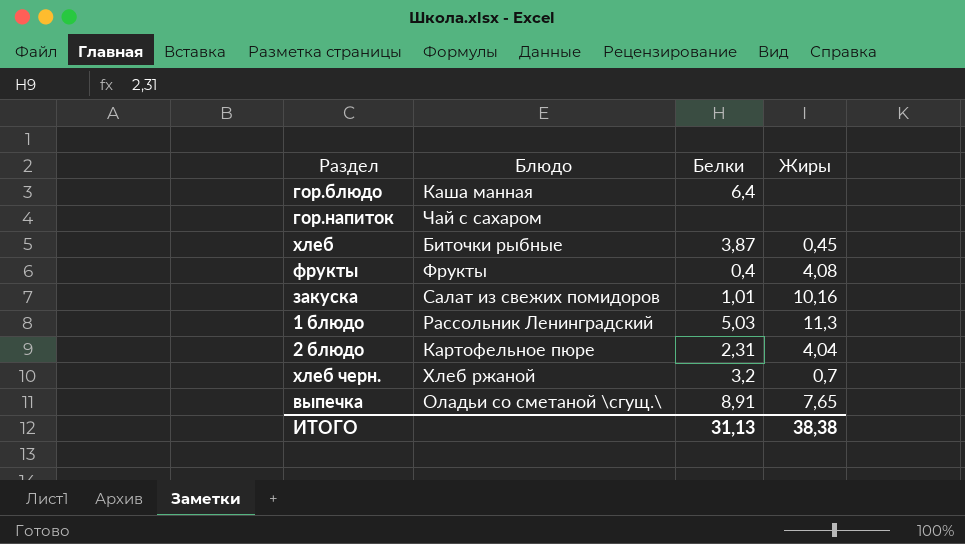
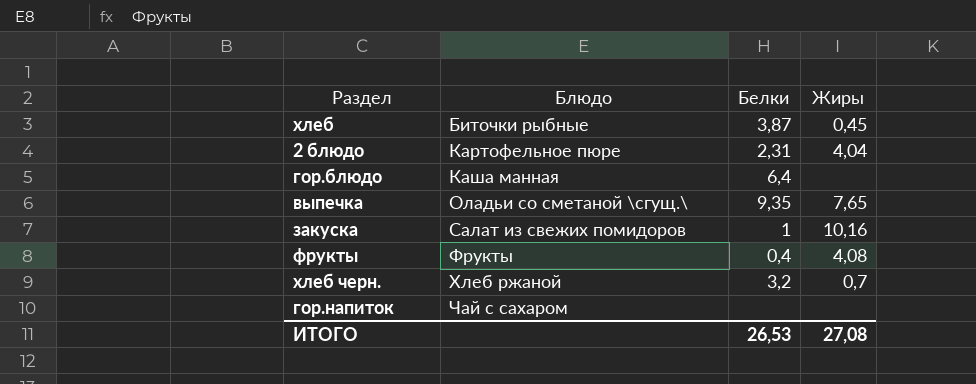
row order: none -> Блюдо ascending
row 1 блюдо: Рассольник Ленинградский | 5,03 | 11,3 -> none
выпечка | Белки: 8,91 -> 9,35
закуска | Белки: 1,01 -> 1
ИТОГО | Белки: 31,13 -> 26,53
ИТОГО | Жиры: 38,38 -> 27,08

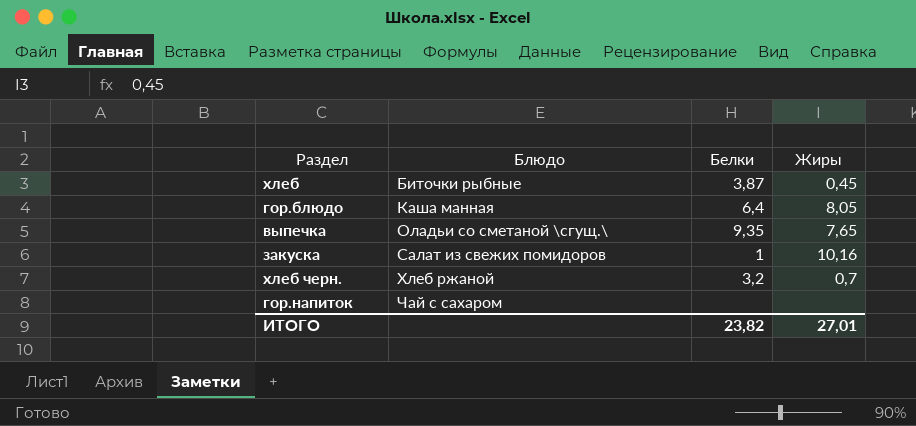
row 2 блюдо: Картофельное пюре | 2,31 | 4,04 -> none
row фрукты: Фрукты | 0,4 | 4,08 -> none
гор.блюдо | Жиры: none -> 8,05
ИТОГО | Белки: 26,53 -> 23,82
ИТОГО | Жиры: 27,08 -> 27,01

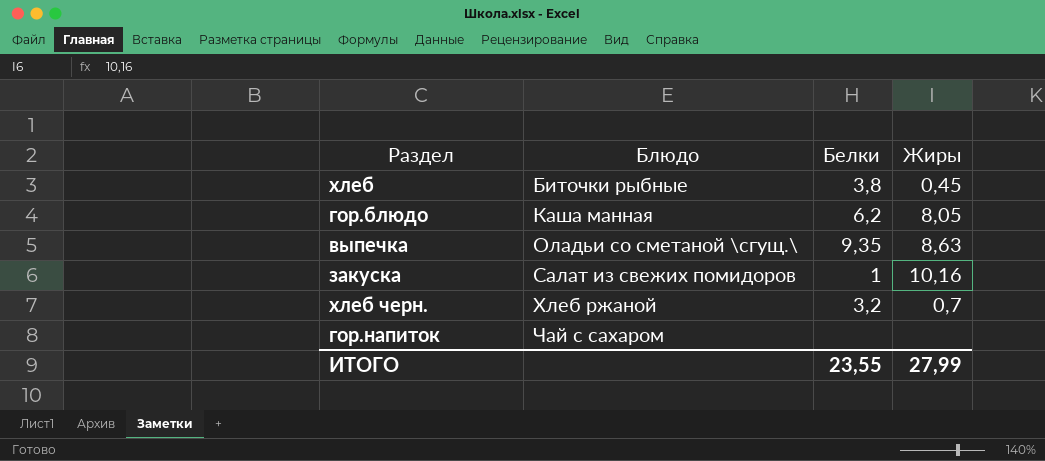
хлеб | Белки: 3,87 -> 3,8
гор.блюдо | Белки: 6,4 -> 6,2
выпечка | Жиры: 7,65 -> 8,63
ИТОГО | Белки: 23,82 -> 23,55
ИТОГО | Жиры: 27,01 -> 27,99

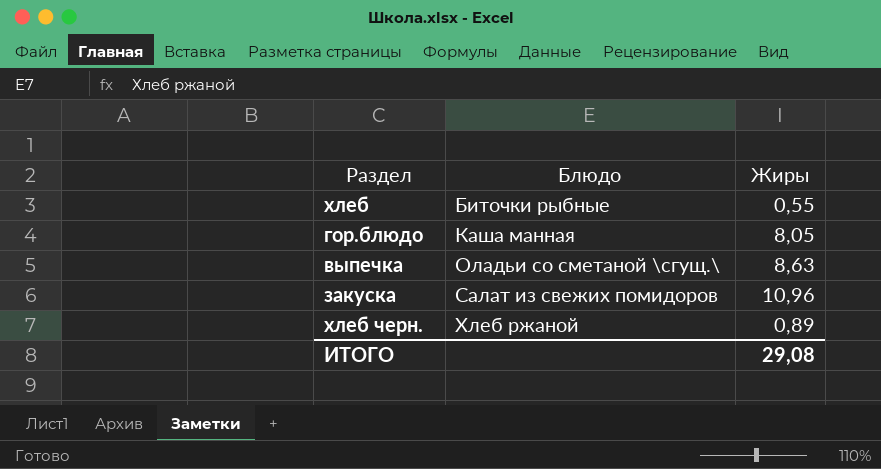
column Белки | position: 3 -> none
row гор.напиток: Чай с сахаром | none | none -> none
хлеб | Жиры: 0,45 -> 0,55
закуска | Жиры: 10,16 -> 10,96
хлеб черн. | Жиры: 0,7 -> 0,89
ИТОГО | Жиры: 27,99 -> 29,08

